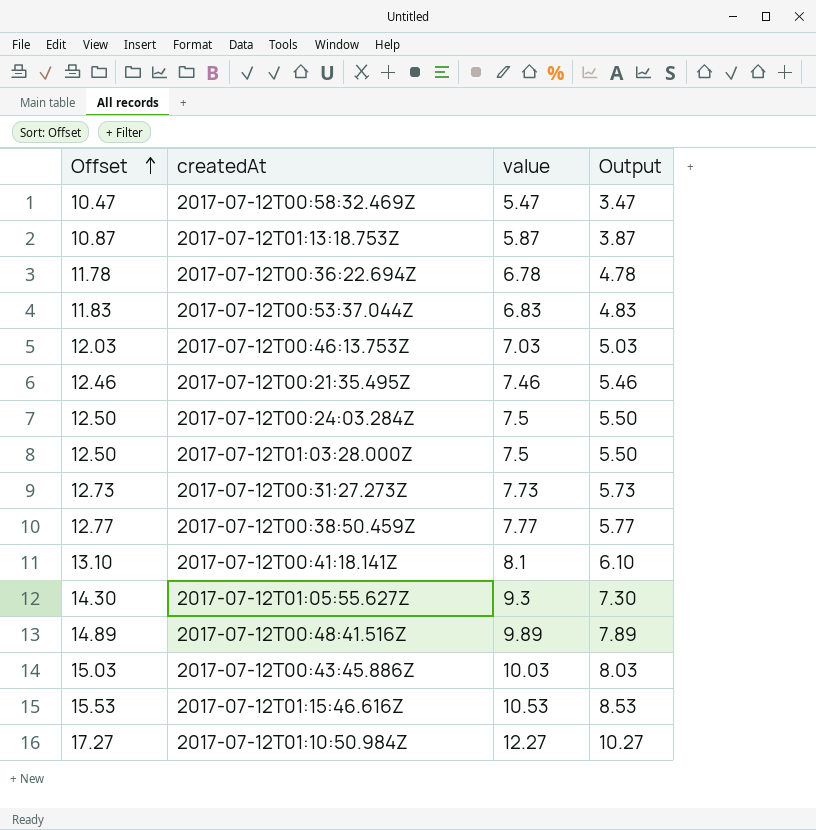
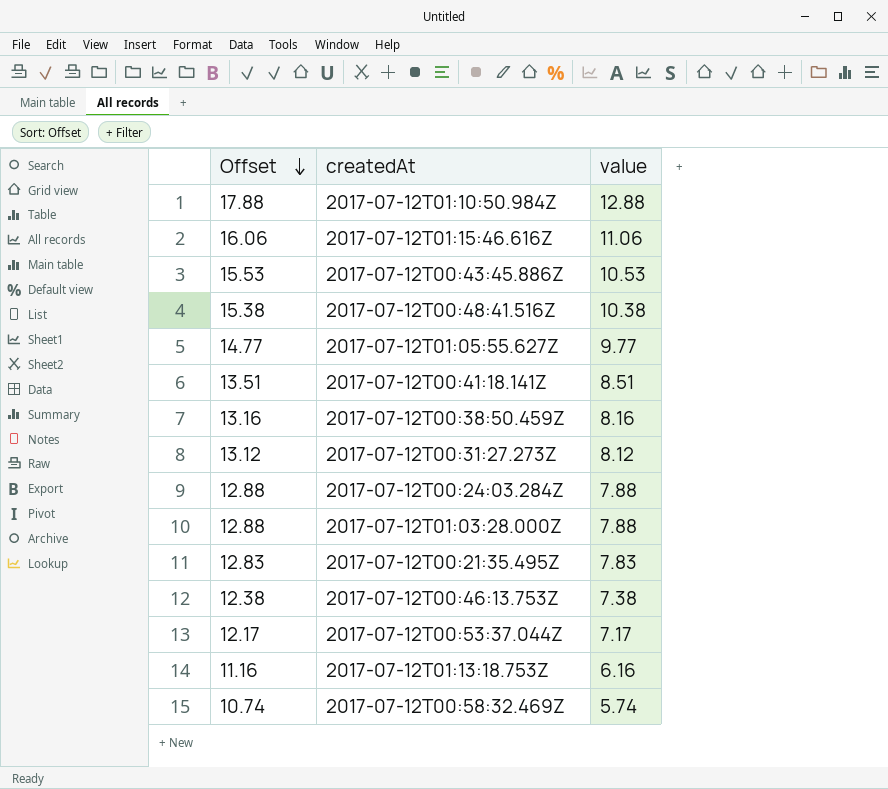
row order: Offset ascending -> Offset descending
column Output | formula: [value] - 2 -> none
row 2017-07-12T00:36:22.694Z: 11.78 | 6.78 | 4.78 -> none
2017-07-12T01:10:50.984Z | Offset: 17.27 -> 17.88
2017-07-12T01:10:50.984Z | value: 12.27 -> 12.88
2017-07-12T01:15:46.616Z | Offset: 15.53 -> 16.06
2017-07-12T01:15:46.616Z | value: 10.53 -> 11.06
2017-07-12T00:43:45.886Z | Offset: 15.03 -> 15.53
2017-07-12T00:43:45.886Z | value: 10.03 -> 10.53
2017-07-12T00:48:41.516Z | Offset: 14.89 -> 15.38
2017-07-12T00:48:41.516Z | value: 9.89 -> 10.38
2017-07-12T01:05:55.627Z | Offset: 14.30 -> 14.77
2017-07-12T01:05:55.627Z | value: 9.3 -> 9.77
2017-07-12T00:41:18.141Z | Offset: 13.10 -> 13.51
2017-07-12T00:41:18.141Z | value: 8.1 -> 8.51
2017-07-12T00:38:50.459Z | Offset: 12.77 -> 13.16
2017-07-12T00:38:50.459Z | value: 7.77 -> 8.16
2017-07-12T00:31:27.273Z | Offset: 12.73 -> 13.12
2017-07-12T00:31:27.273Z | value: 7.73 -> 8.12
2017-07-12T00:24:03.284Z | Offset: 12.50 -> 12.88
2017-07-12T00:24:03.284Z | value: 7.5 -> 7.88
2017-07-12T01:03:28.000Z | Offset: 12.50 -> 12.88
2017-07-12T01:03:28.000Z | value: 7.5 -> 7.88
2017-07-12T00:21:35.495Z | Offset: 12.46 -> 12.83
2017-07-12T00:21:35.495Z | value: 7.46 -> 7.83
2017-07-12T00:46:13.753Z | Offset: 12.03 -> 12.38
2017-07-12T00:46:13.753Z | value: 7.03 -> 7.38
2017-07-12T00:53:37.044Z | Offset: 11.83 -> 12.17
2017-07-12T00:53:37.044Z | value: 6.83 -> 7.17
2017-07-12T01:13:18.753Z | Offset: 10.87 -> 11.16
2017-07-12T01:13:18.753Z | value: 5.87 -> 6.16
2017-07-12T00:58:32.469Z | Offset: 10.47 -> 10.74
2017-07-12T00:58:32.469Z | value: 5.47 -> 5.74

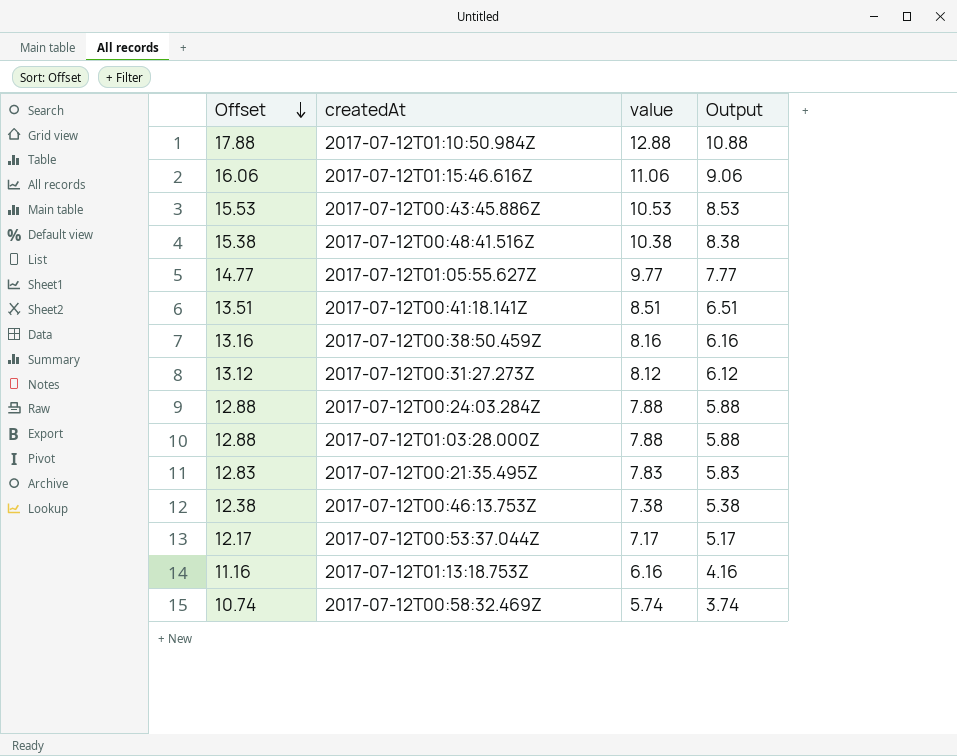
column Output | formula: none -> [value] - 2

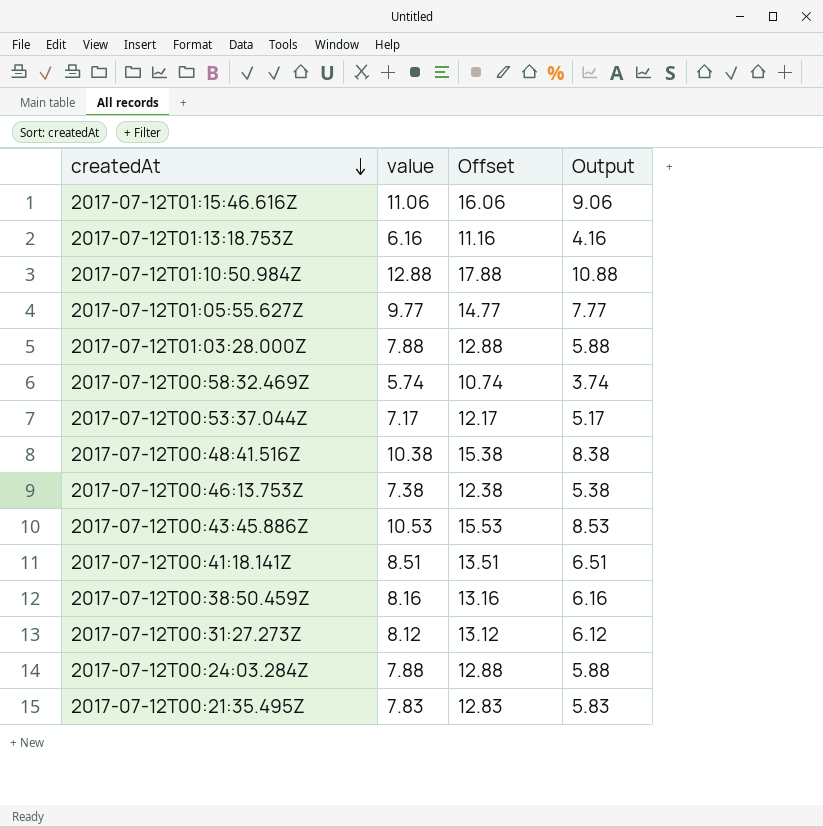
row order: Offset descending -> createdAt descending
column Offset | position: 1 -> 3

